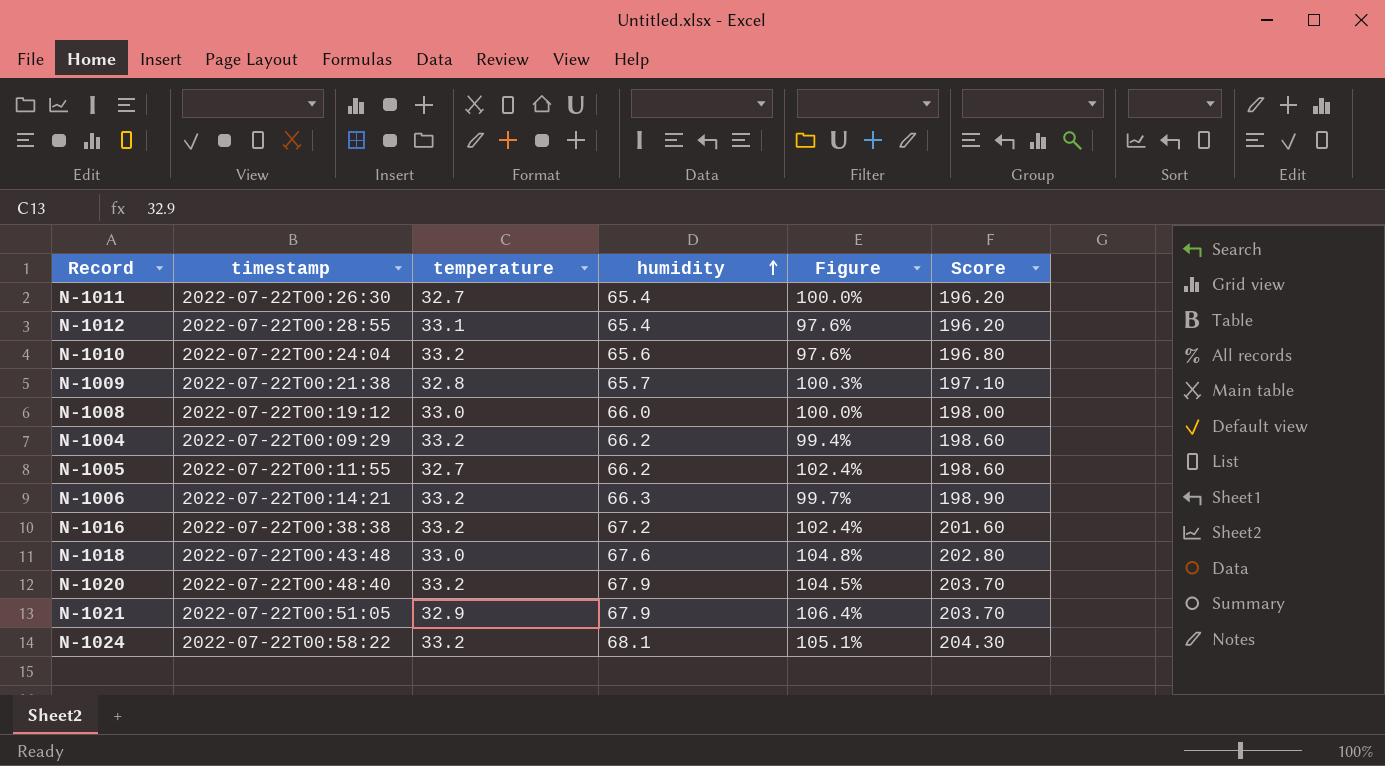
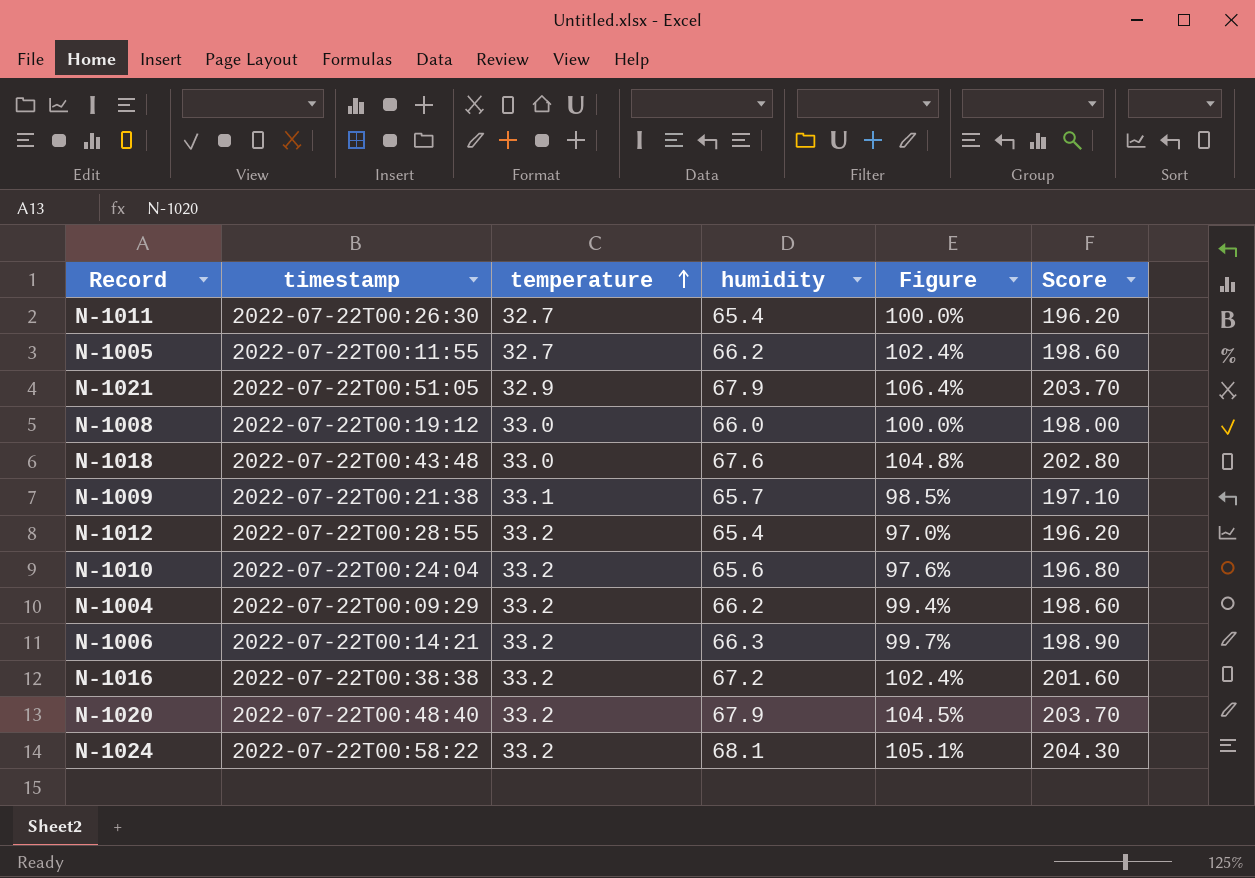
row order: humidity ascending -> temperature ascending
N-1009 | temperature: 32.8 -> 33.1
N-1009 | Figure: 100.3% -> 98.5%
N-1012 | temperature: 33.1 -> 33.2
N-1012 | Figure: 97.6% -> 97.0%

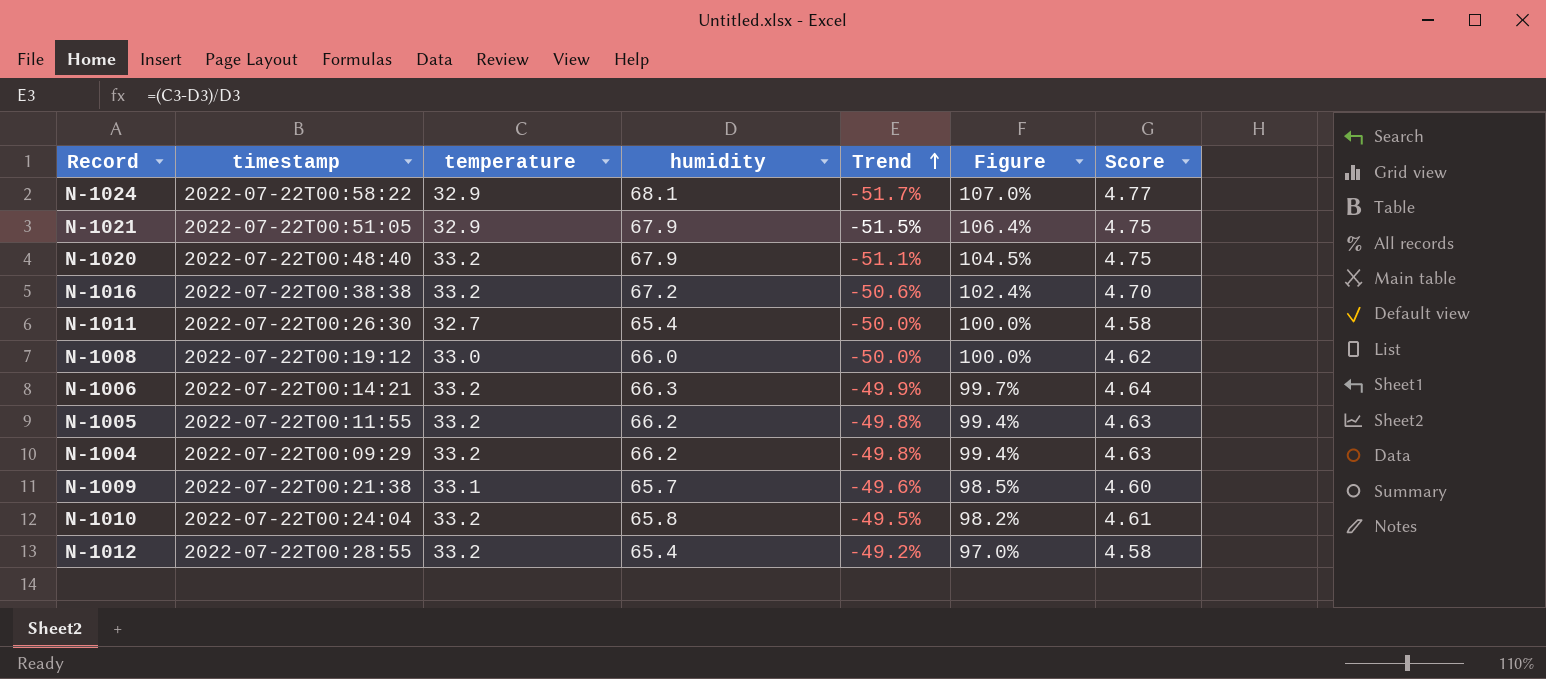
row order: temperature ascending -> Trend ascending
column Trend | formula: none -> ([temperature] - [humidity]) / [humidity]
column Score | formula: [humidity] * 3 -> [humidity] * 0.07
row N-1018: 2022-07-22T00:43:48 | 33.0 | 67.6 | 104.8% | 202.80 -> none
N-1024 | temperature: 33.2 -> 32.9
N-1024 | Figure: 105.1% -> 107.0%
N-1005 | temperature: 32.7 -> 33.2
N-1005 | Figure: 102.4% -> 99.4%
N-1010 | humidity: 65.6 -> 65.8
N-1010 | Figure: 97.6% -> 98.2%

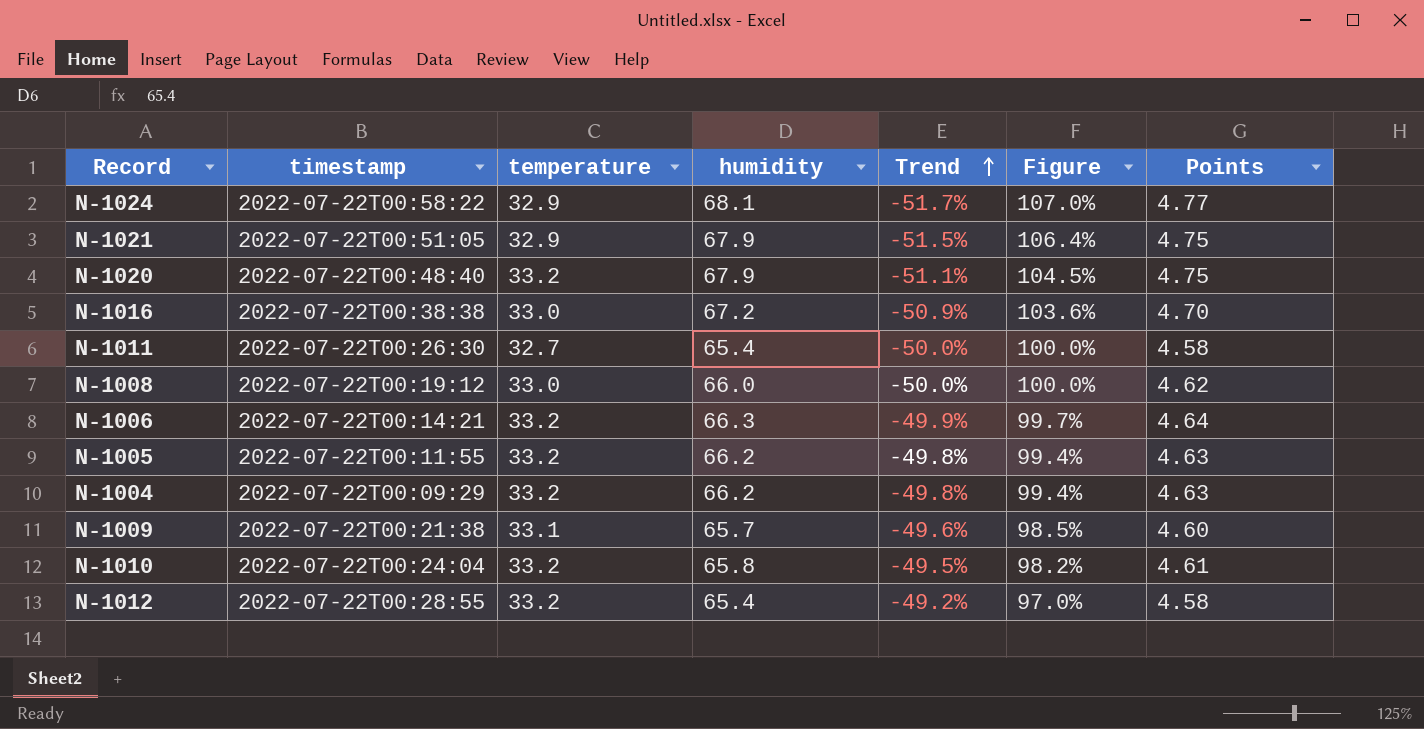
column name: Score -> Points
N-1016 | temperature: 33.2 -> 33.0
N-1016 | Trend: -50.6% -> -50.9%
N-1016 | Figure: 102.4% -> 103.6%

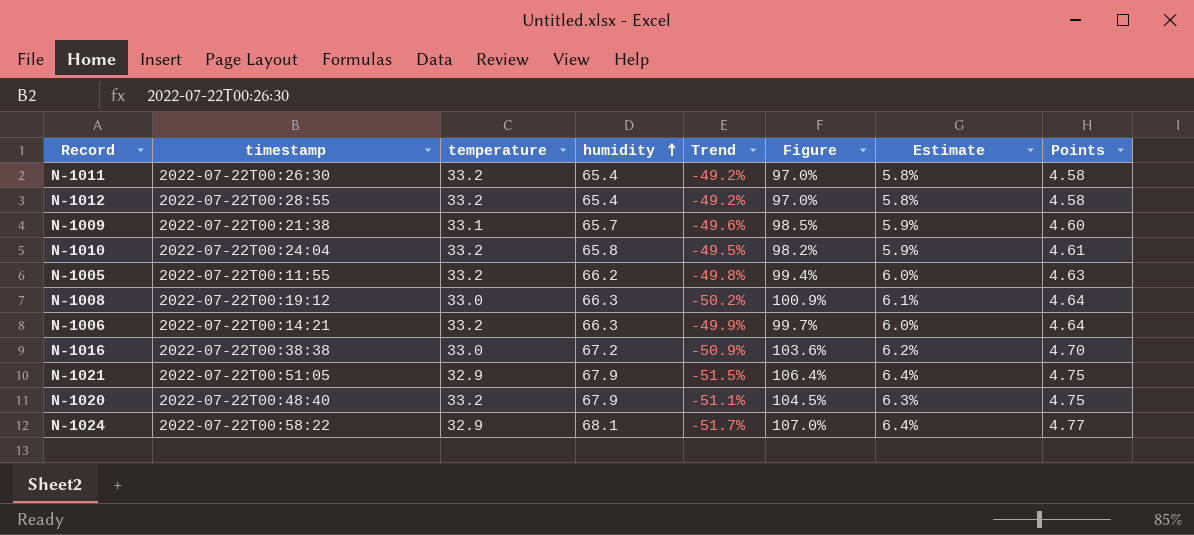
row order: Trend ascending -> humidity ascending
column Estimate | formula: none -> [Figure] * 0.06
row N-1004: 2022-07-22T00:09:29 | 33.2 | 66.2 | -49.8% | 99.4% | 4.63 -> none
N-1011 | temperature: 32.7 -> 33.2
N-1011 | Trend: -50.0% -> -49.2%
N-1011 | Figure: 100.0% -> 97.0%
N-1008 | humidity: 66.0 -> 66.3
N-1008 | Trend: -50.0% -> -50.2%
N-1008 | Figure: 100.0% -> 100.9%
N-1008 | Points: 4.62 -> 4.64

